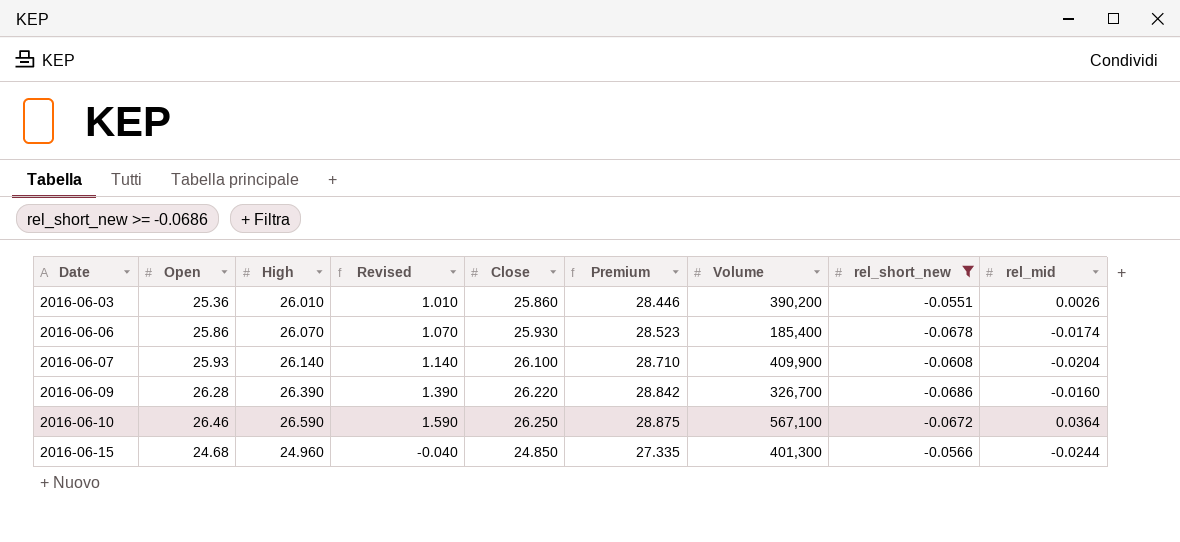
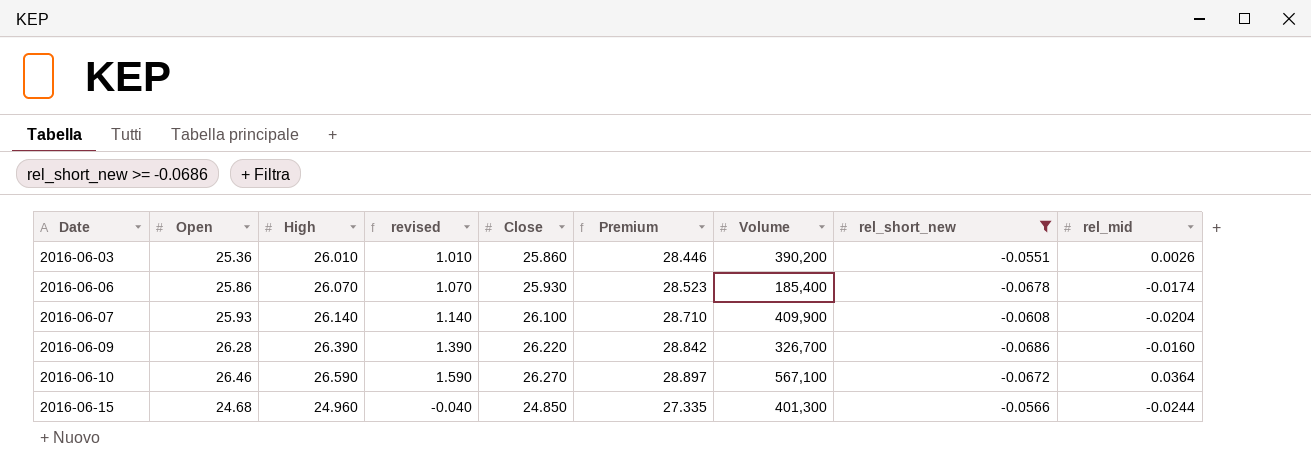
column name: Revised -> revised
2016-06-10 | Close: 26.250 -> 26.270
2016-06-10 | Premium: 28.875 -> 28.897

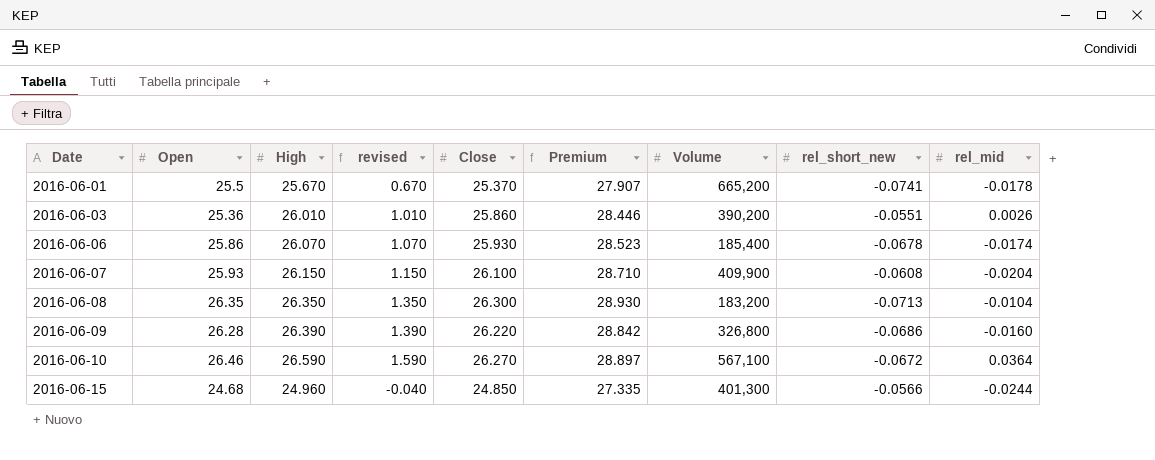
filter: rel_short_new >= -0.0686 -> none
2016-06-07 | High: 26.140 -> 26.150
2016-06-07 | revised: 1.140 -> 1.150
2016-06-09 | Volume: 326,700 -> 326,800

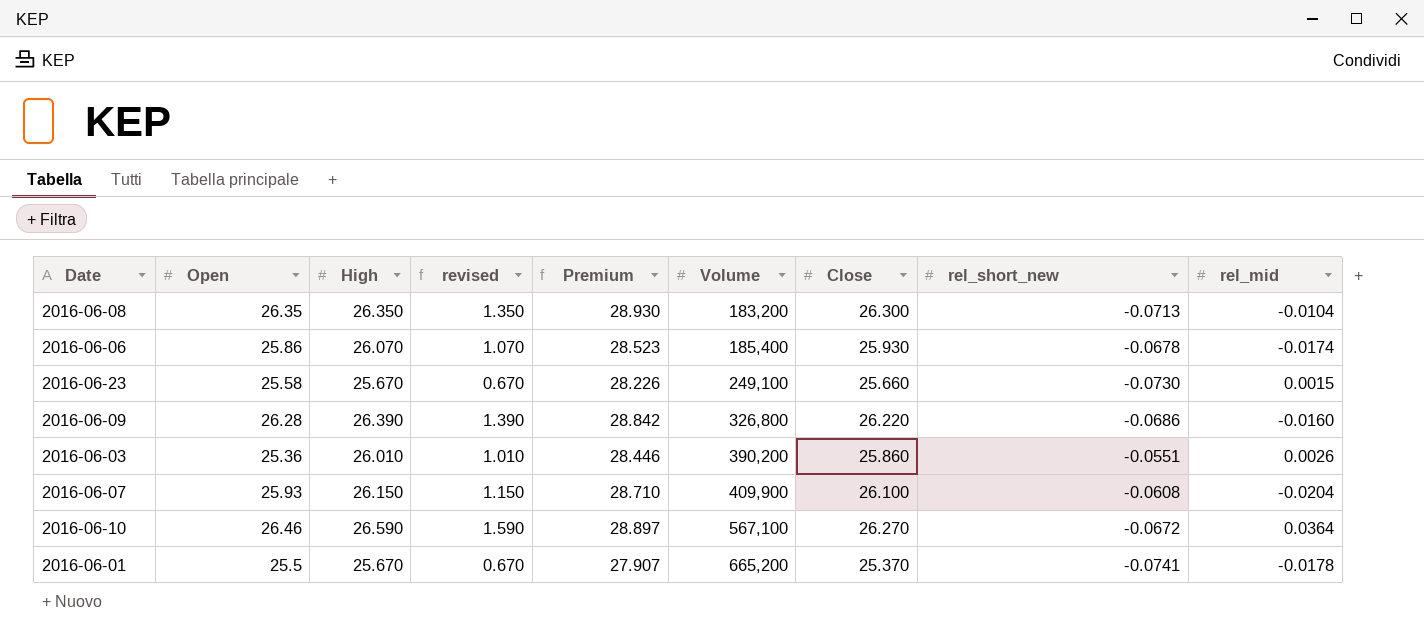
row order: Date ascending -> Volume ascending
column Close | position: 5 -> 7
row 2016-06-15: 24.68 | 24.960 | -0.040 | 24.850 | 27.335 | 401,300 | -0.0566 | -0.0244 -> none
row 2016-06-23: none -> 25.58 | 25.670 | 0.670 | 28.226 | 249,100 | 25.660 | -0.0730 | 0.0015

